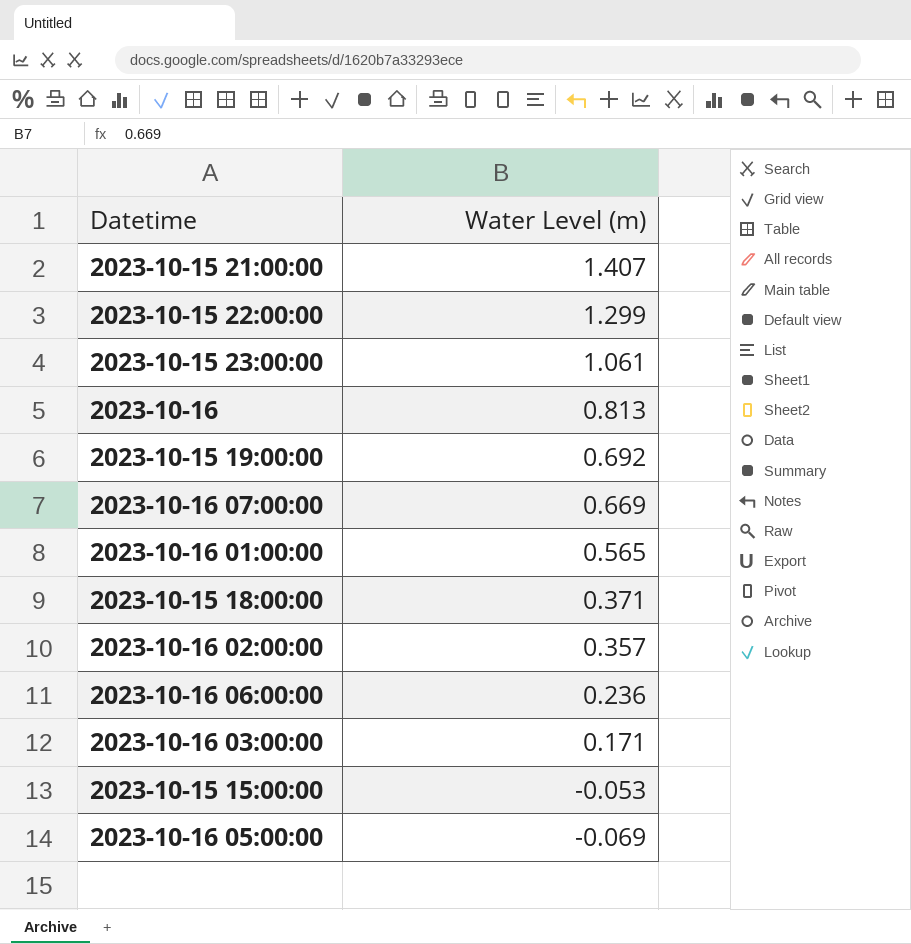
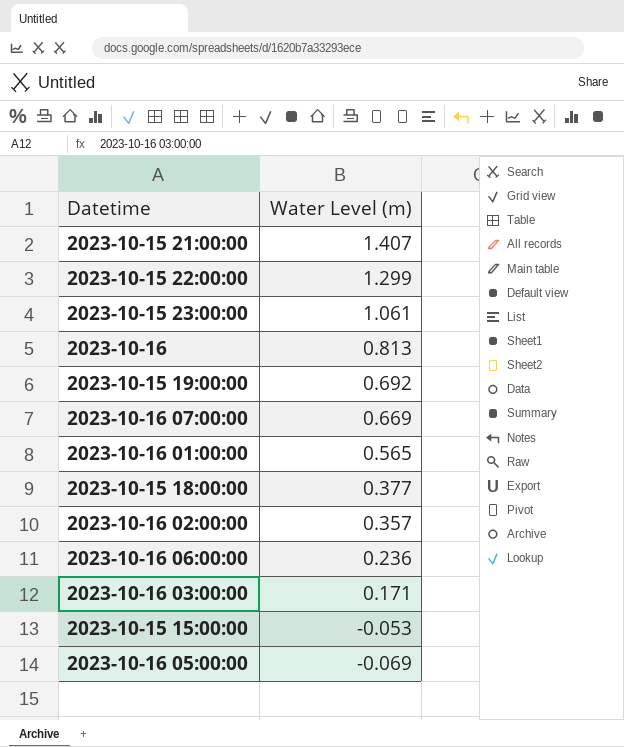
2023-10-15 18:00:00 | Water Level (m): 0.371 -> 0.377

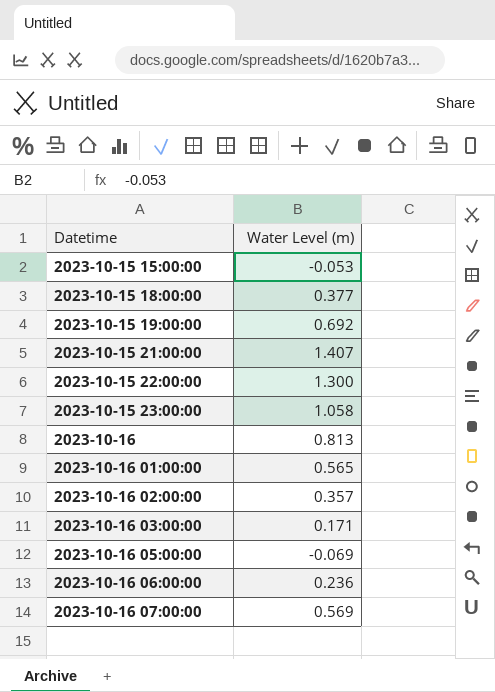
row order: Water Level (m) descending -> Datetime ascending
2023-10-15 22:00:00 | Water Level (m): 1.299 -> 1.300
2023-10-15 23:00:00 | Water Level (m): 1.061 -> 1.058
2023-10-16 07:00:00 | Water Level (m): 0.669 -> 0.569

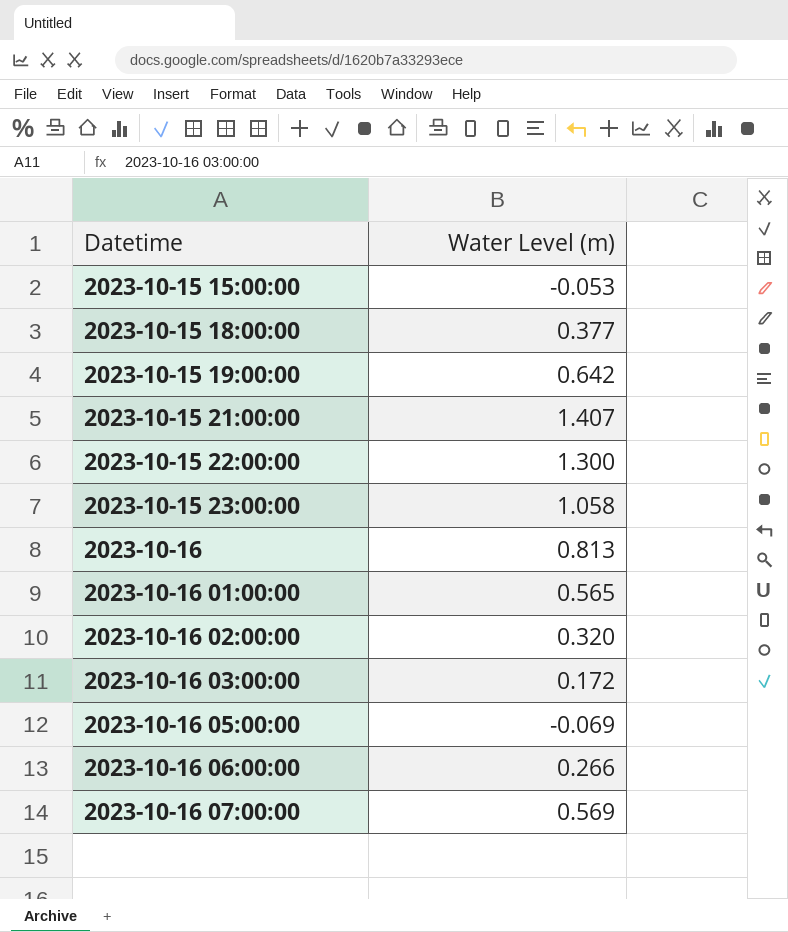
2023-10-15 19:00:00 | Water Level (m): 0.692 -> 0.642
2023-10-16 02:00:00 | Water Level (m): 0.357 -> 0.320
2023-10-16 03:00:00 | Water Level (m): 0.171 -> 0.172
2023-10-16 06:00:00 | Water Level (m): 0.236 -> 0.266

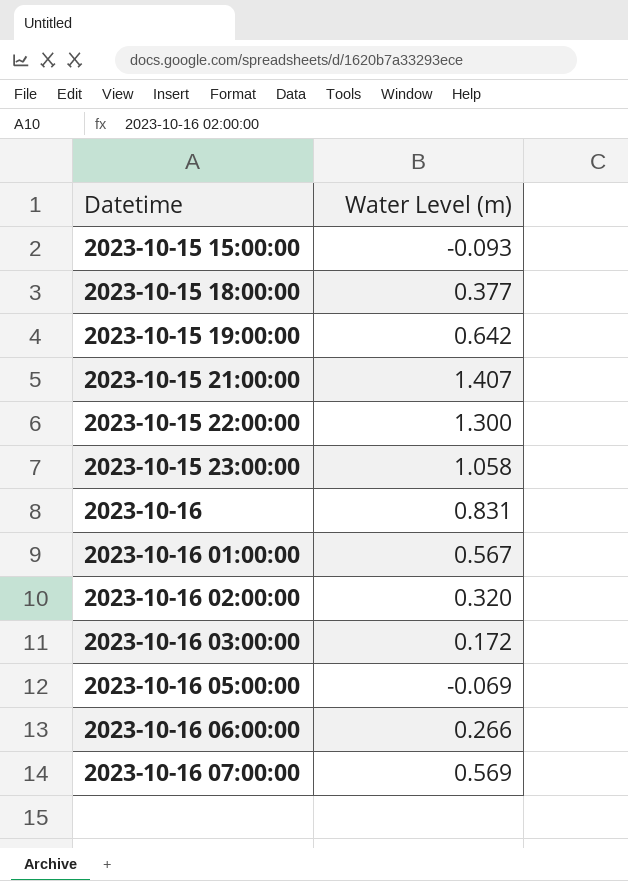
2023-10-15 15:00:00 | Water Level (m): -0.053 -> -0.093
2023-10-16 | Water Level (m): 0.813 -> 0.831
2023-10-16 01:00:00 | Water Level (m): 0.565 -> 0.567

